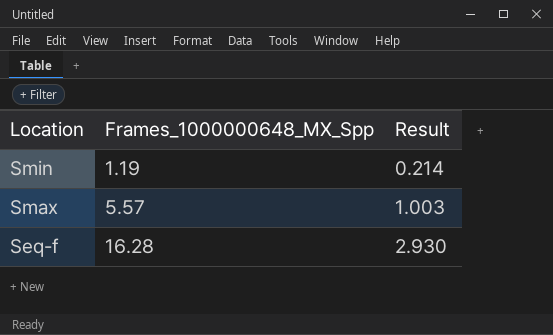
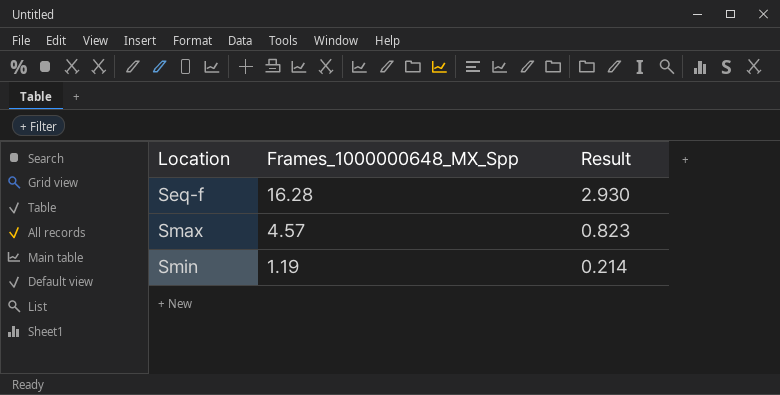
row order: Location descending -> Location ascending
Smax | Frames_1000000648_MX_Spp: 5.57 -> 4.57
Smax | Result: 1.003 -> 0.823

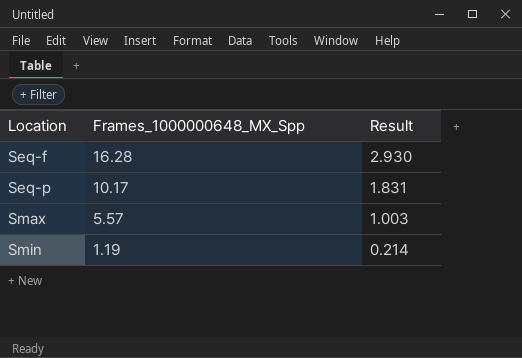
row Seq-p: none -> 10.17 | 1.831
Smax | Frames_1000000648_MX_Spp: 4.57 -> 5.57
Smax | Result: 0.823 -> 1.003

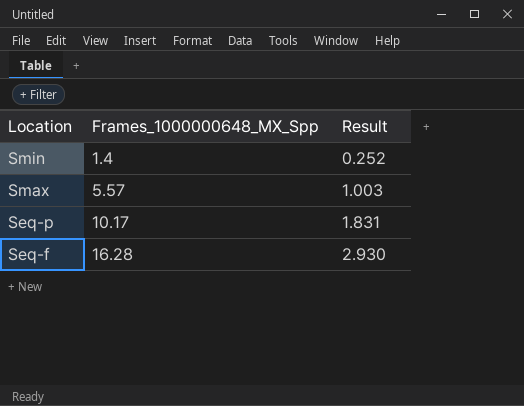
row order: Location ascending -> Location descending
Smin | Frames_1000000648_MX_Spp: 1.19 -> 1.4
Smin | Result: 0.214 -> 0.252

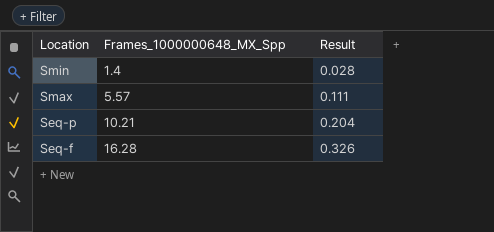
column Result | formula: [Frames_1000000648_MX_Spp] * 0.18 -> [Frames_1000000648_MX_Spp] * 0.02
Seq-p | Frames_1000000648_MX_Spp: 10.17 -> 10.21

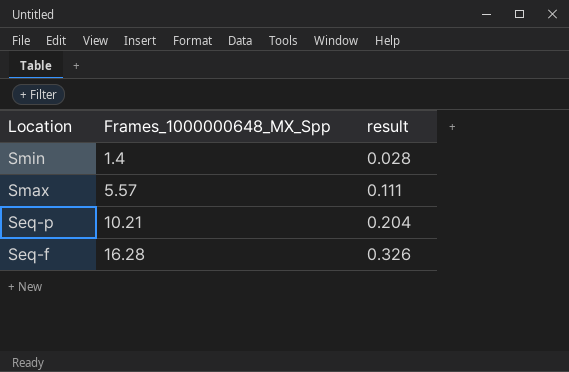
column name: Result -> result

